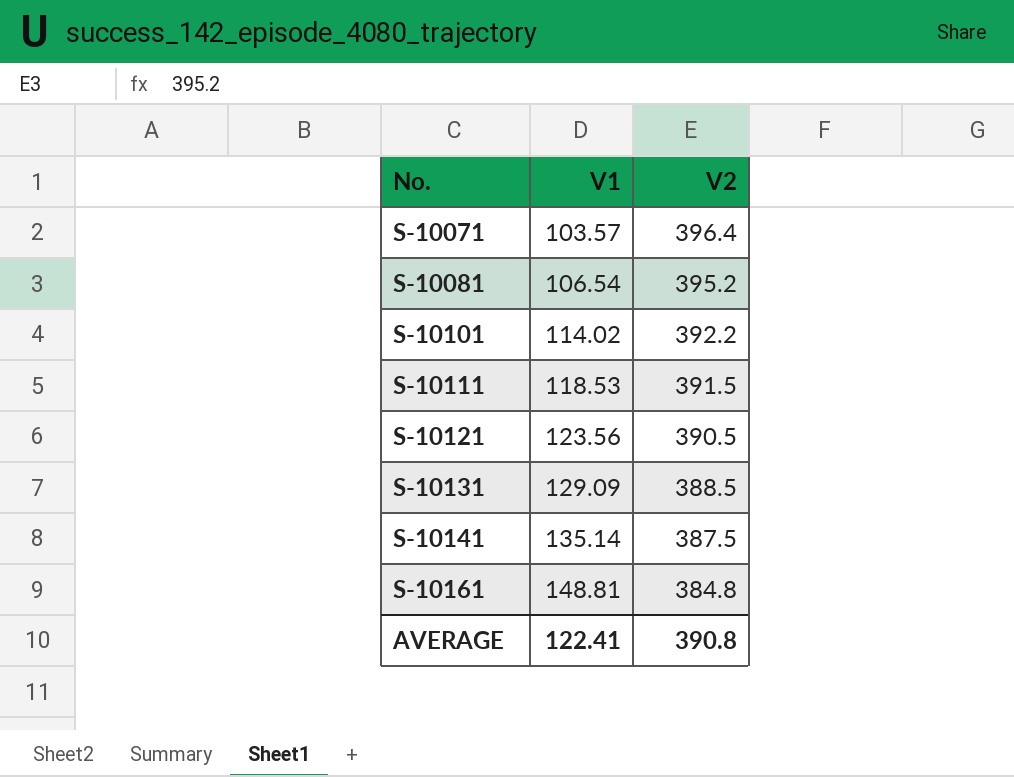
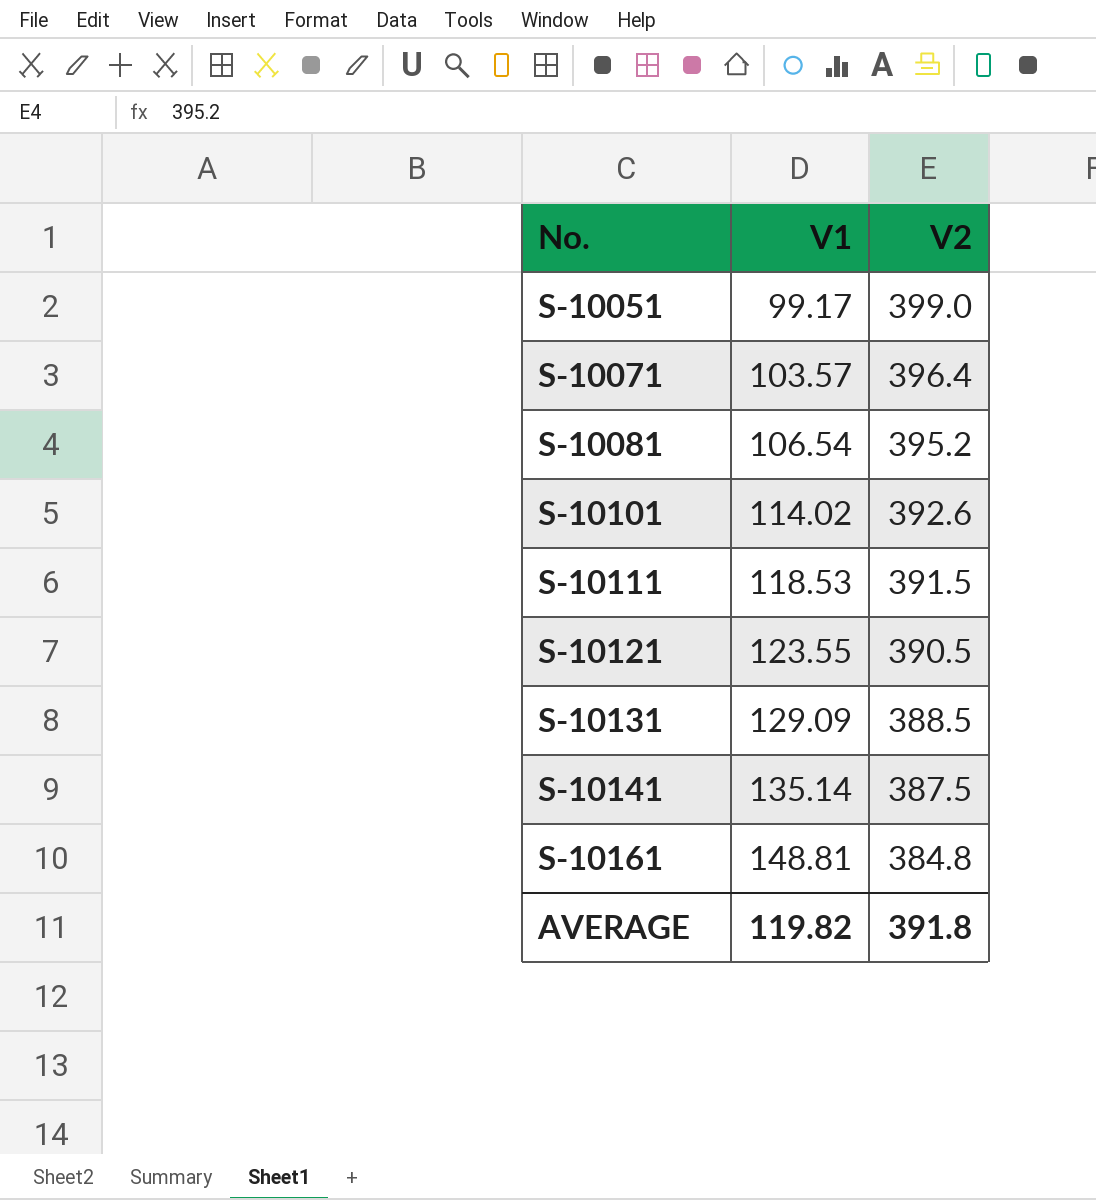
row S-10051: none -> 99.17 | 399.0
S-10101 | V2: 392.2 -> 392.6
S-10121 | V1: 123.56 -> 123.55
AVERAGE | V1: 122.41 -> 119.82
AVERAGE | V2: 390.8 -> 391.8

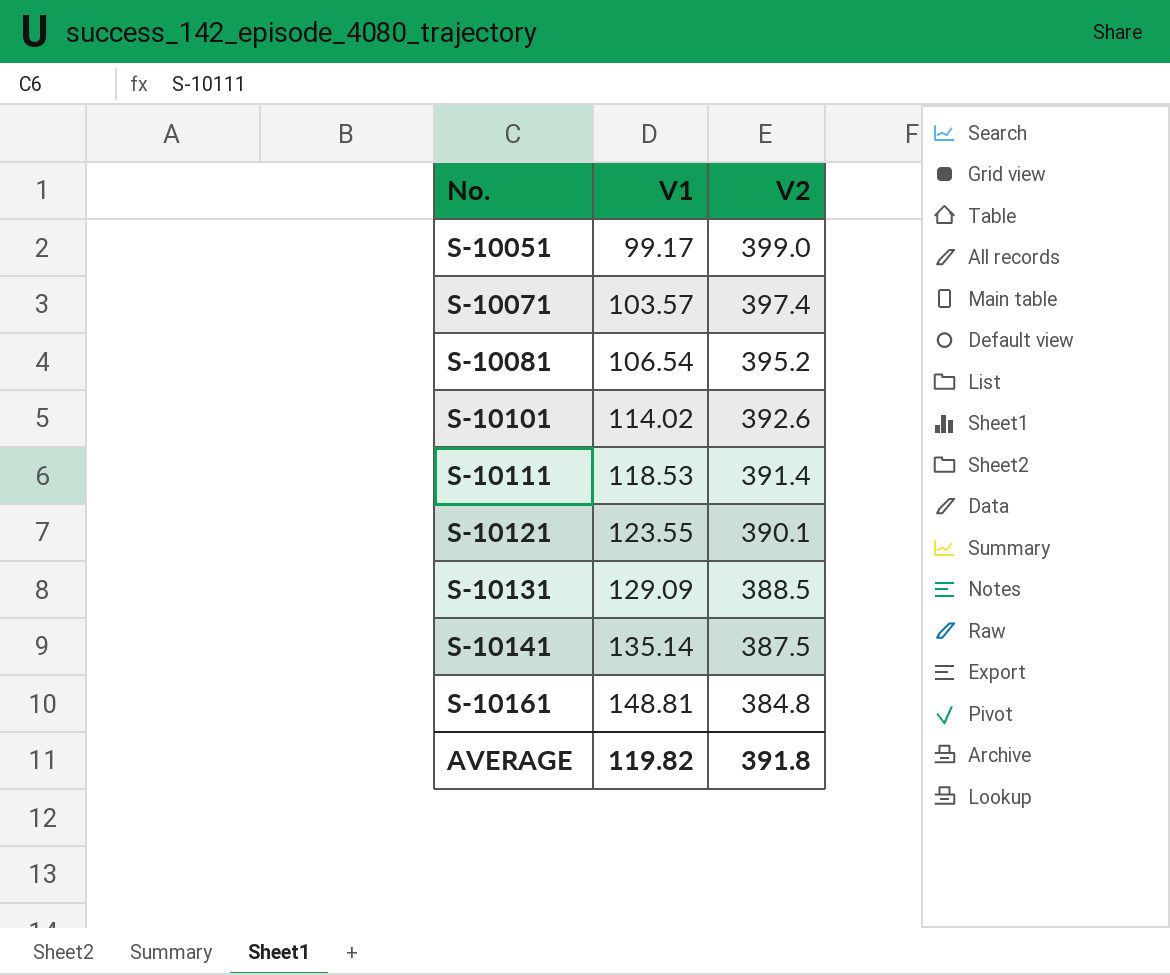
S-10071 | V2: 396.4 -> 397.4
S-10111 | V2: 391.5 -> 391.4
S-10121 | V2: 390.5 -> 390.1

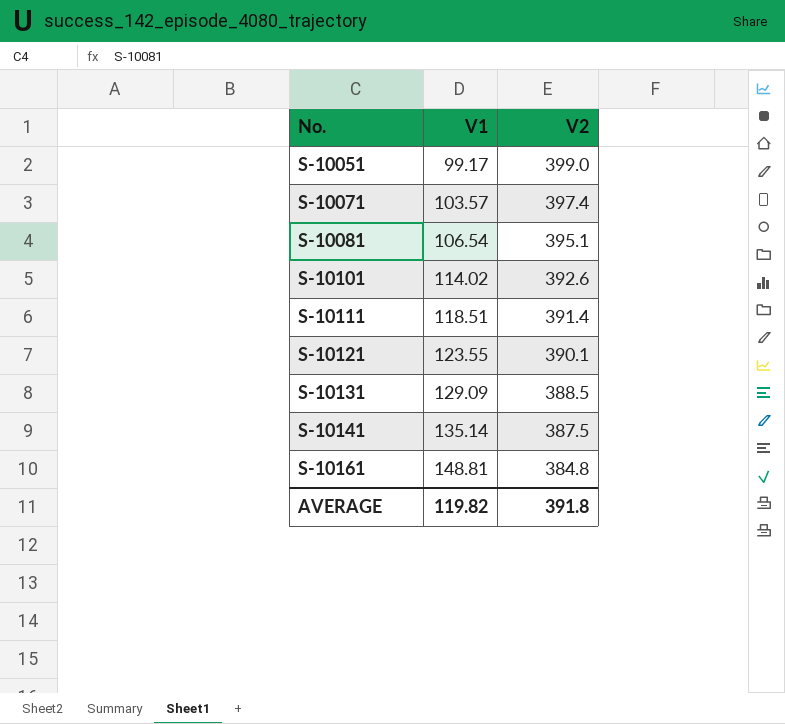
S-10081 | V2: 395.2 -> 395.1
S-10111 | V1: 118.53 -> 118.51

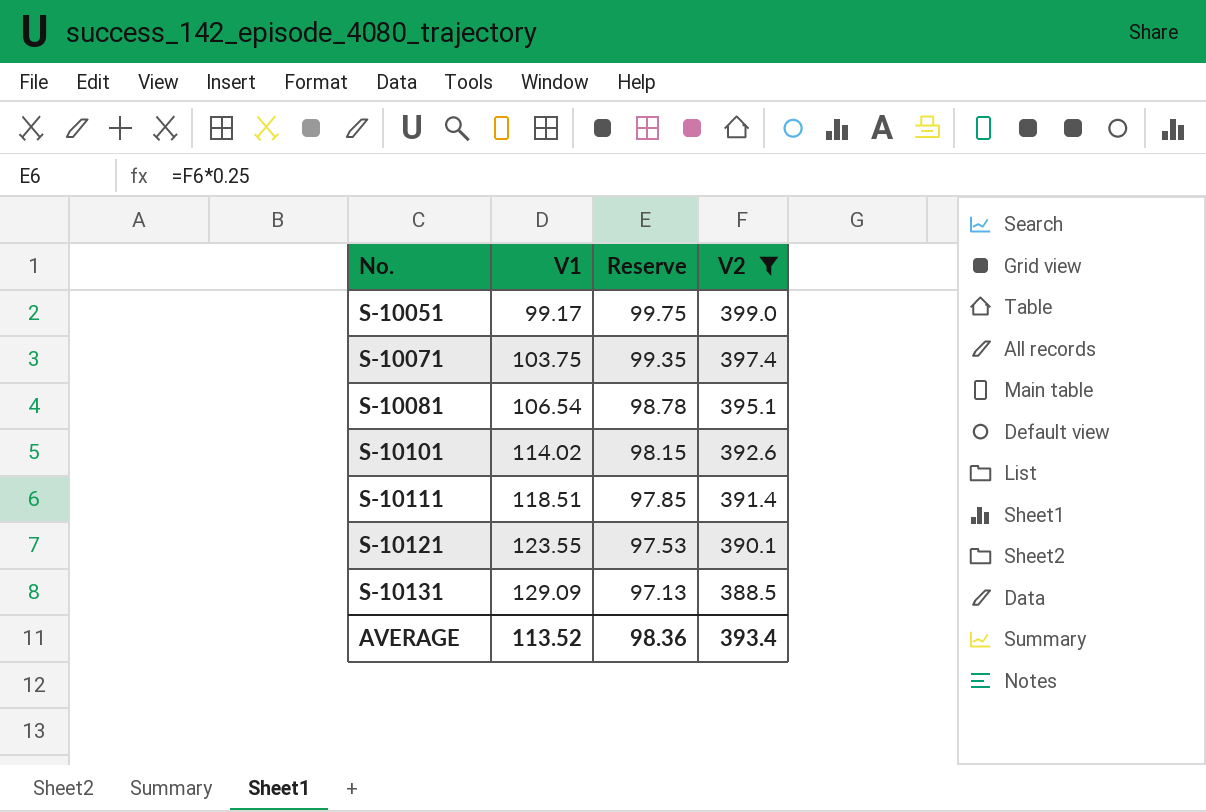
filter: none -> V2 >= 388.5
column Reserve | formula: none -> [V2] * 0.25
S-10071 | V1: 103.57 -> 103.75
AVERAGE | V1: 119.82 -> 113.52
AVERAGE | V2: 391.8 -> 393.4

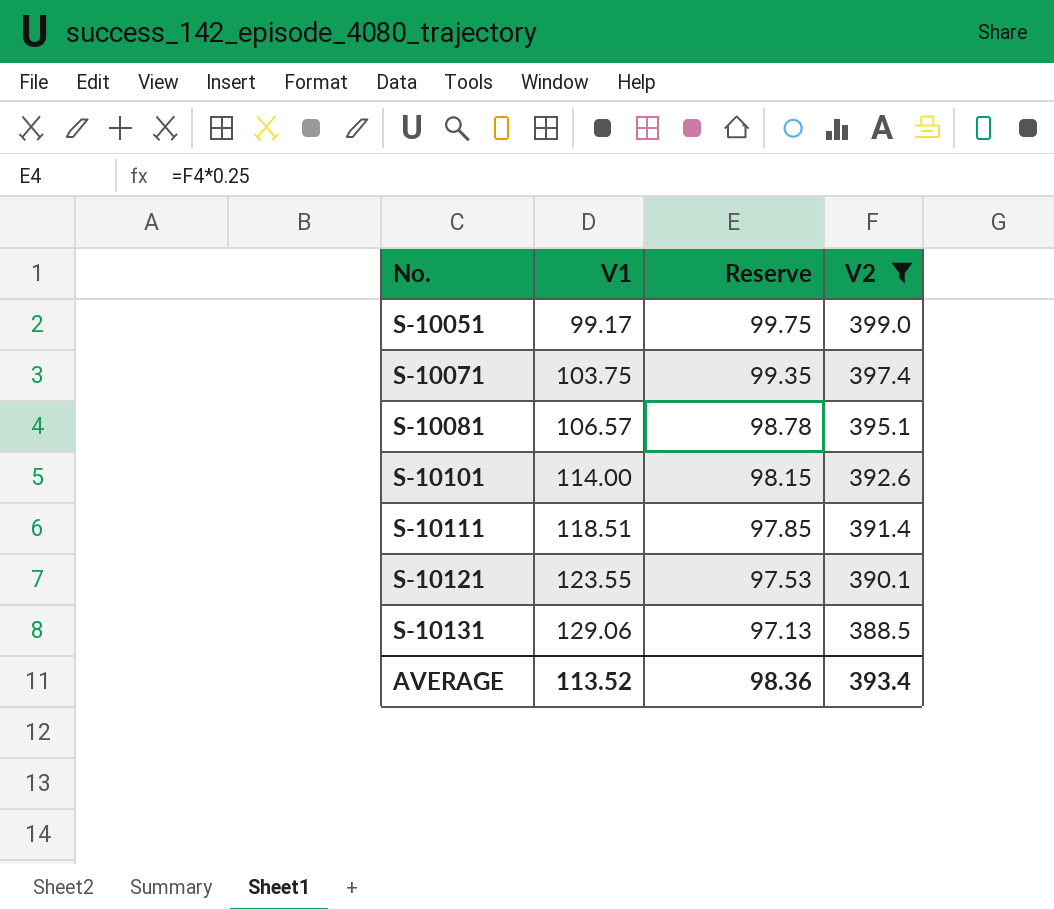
S-10081 | V1: 106.54 -> 106.57
S-10101 | V1: 114.02 -> 114.00
S-10131 | V1: 129.09 -> 129.06

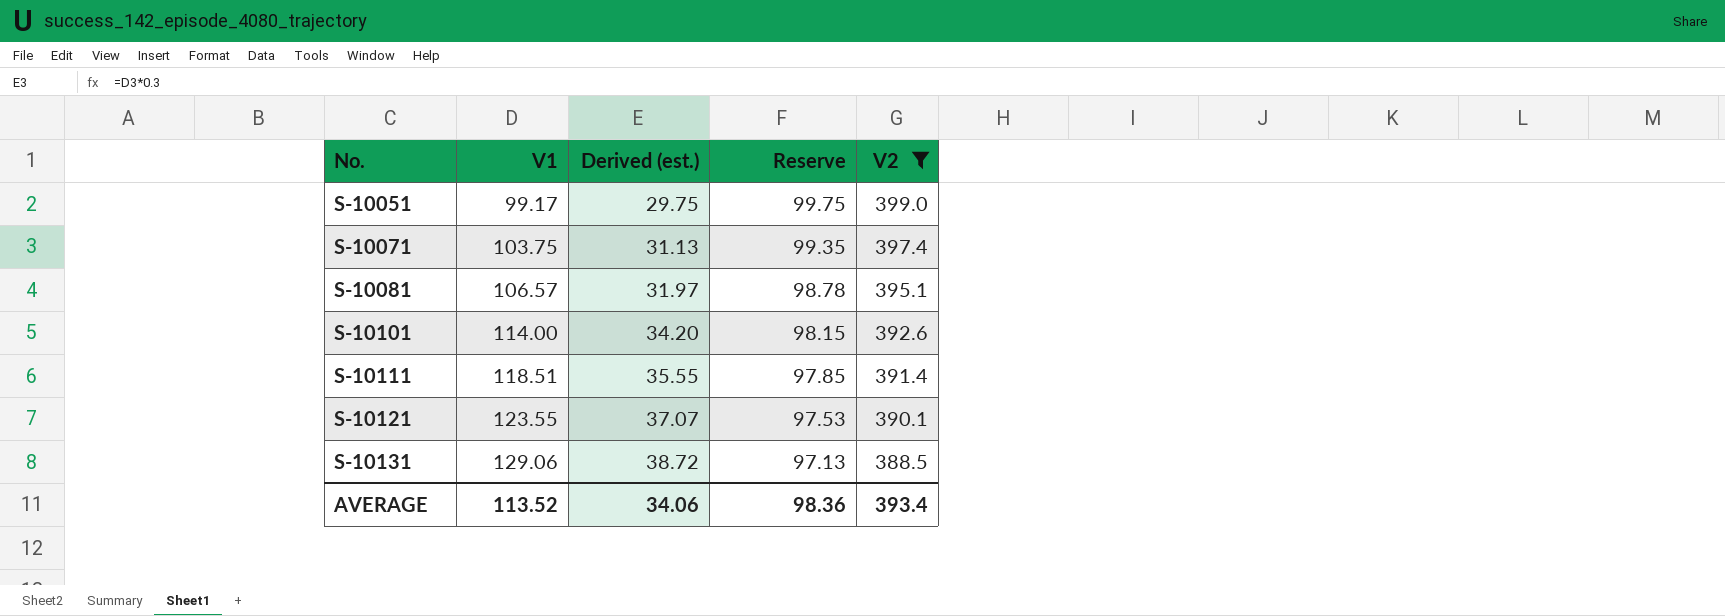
column Derived (est.) | formula: none -> [V1] * 0.3

